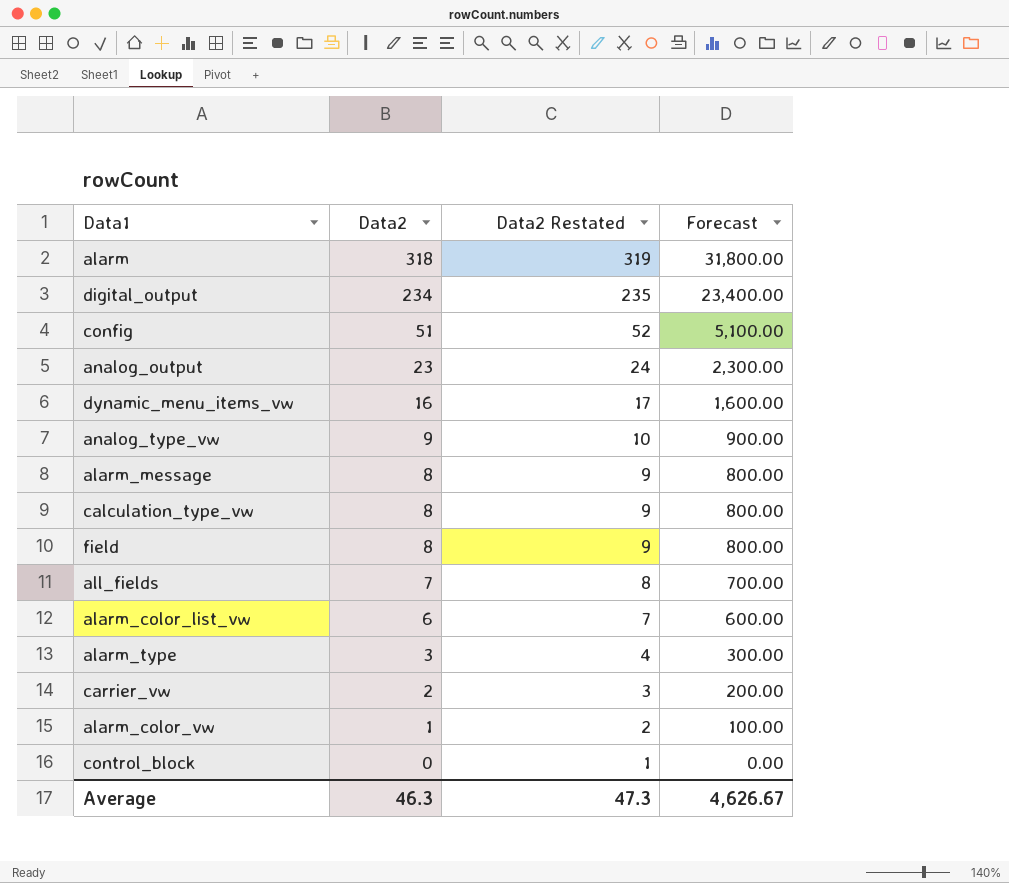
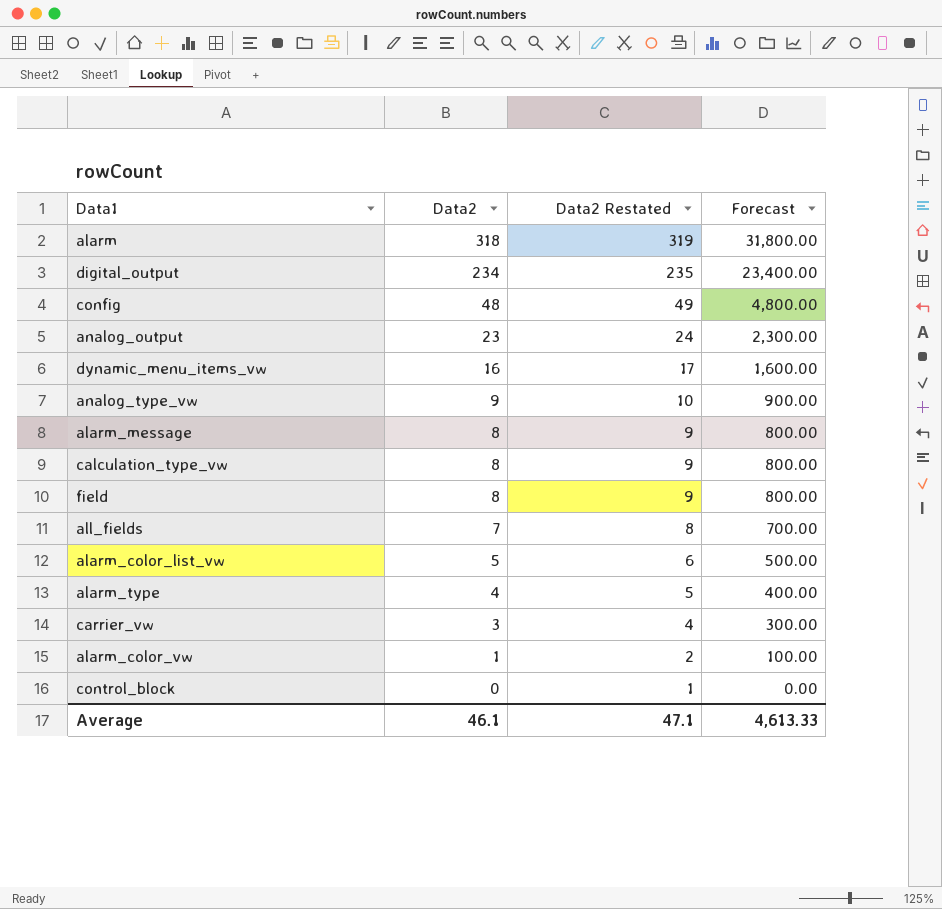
config | Data2: 51 -> 48
config | Data2 Restated: 52 -> 49
config | Forecast: 5,100.00 -> 4,800.00
alarm_color_list_vw | Data2: 6 -> 5
alarm_color_list_vw | Data2 Restated: 7 -> 6
alarm_color_list_vw | Forecast: 600.00 -> 500.00
alarm_type | Data2: 3 -> 4
alarm_type | Data2 Restated: 4 -> 5
alarm_type | Forecast: 300.00 -> 400.00
carrier_vw | Data2: 2 -> 3
carrier_vw | Data2 Restated: 3 -> 4
carrier_vw | Forecast: 200.00 -> 300.00
Average | Data2: 46.3 -> 46.1
Average | Data2 Restated: 47.3 -> 47.1
Average | Forecast: 4,626.67 -> 4,613.33

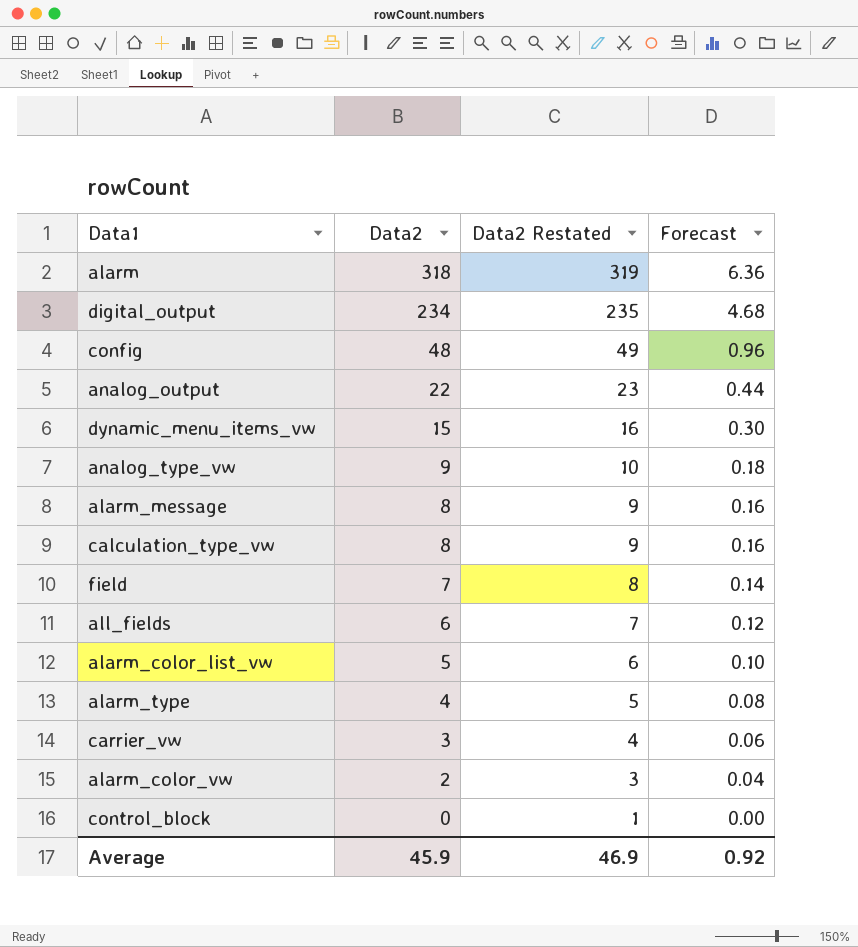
column Forecast | formula: [Data2] * 100 -> [Data2] * 0.02
analog_output | Data2: 23 -> 22
analog_output | Data2 Restated: 24 -> 23
dynamic_menu_items_vw | Data2: 16 -> 15
dynamic_menu_items_vw | Data2 Restated: 17 -> 16
field | Data2: 8 -> 7
field | Data2 Restated: 9 -> 8
all_fields | Data2: 7 -> 6
all_fields | Data2 Restated: 8 -> 7
alarm_color_vw | Data2: 1 -> 2
alarm_color_vw | Data2 Restated: 2 -> 3
Average | Data2: 46.1 -> 45.9
Average | Data2 Restated: 47.1 -> 46.9
Average | Forecast: 4,613.33 -> 0.92

